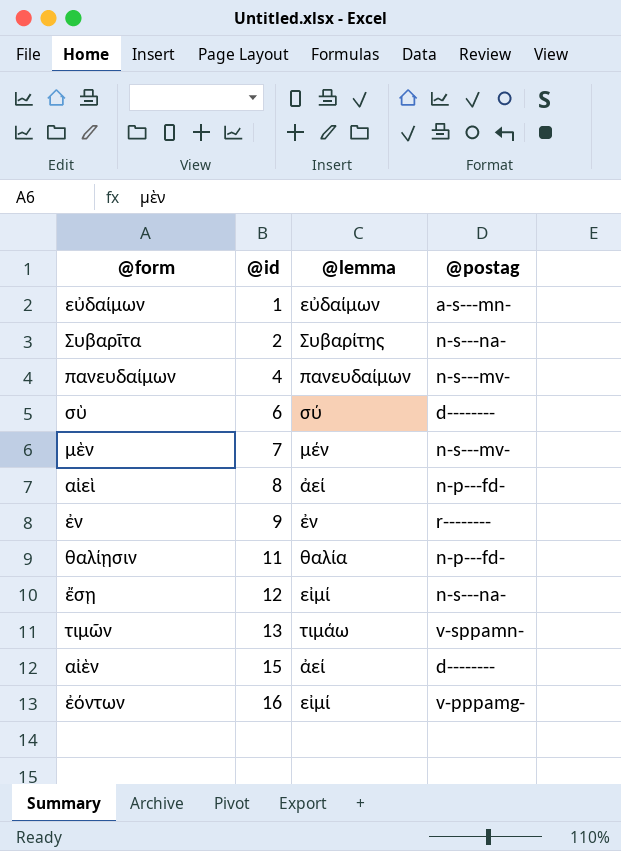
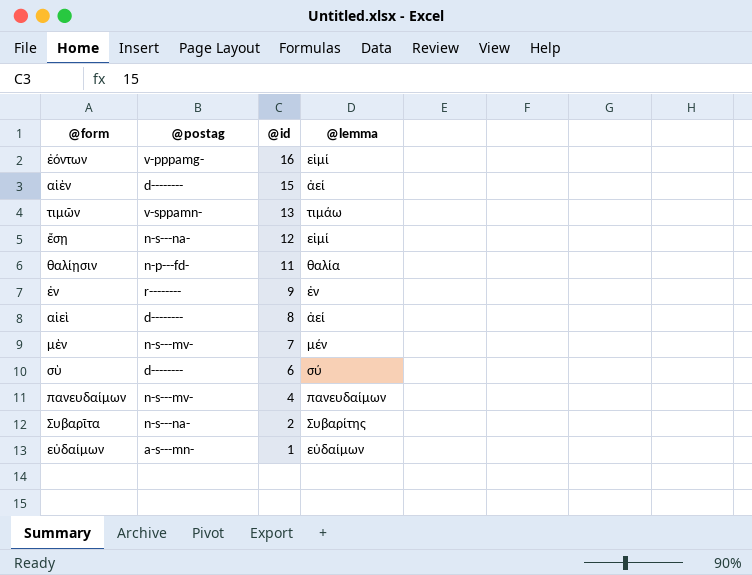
row order: @id ascending -> @id descending
column @postag | position: 4 -> 2
αἰεὶ | @postag: n-p---fd- -> d--------

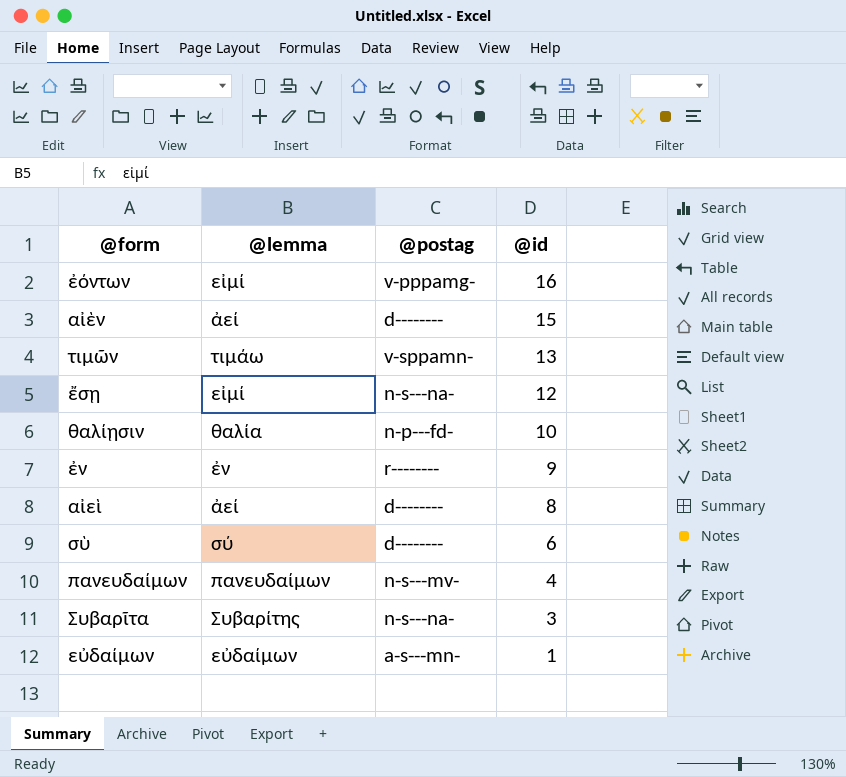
column @lemma | position: 4 -> 2
row μὲν: n-s---mv- | 7 | μέν -> none
θαλίῃσιν | @id: 11 -> 10
Συβαρῖτα | @id: 2 -> 3

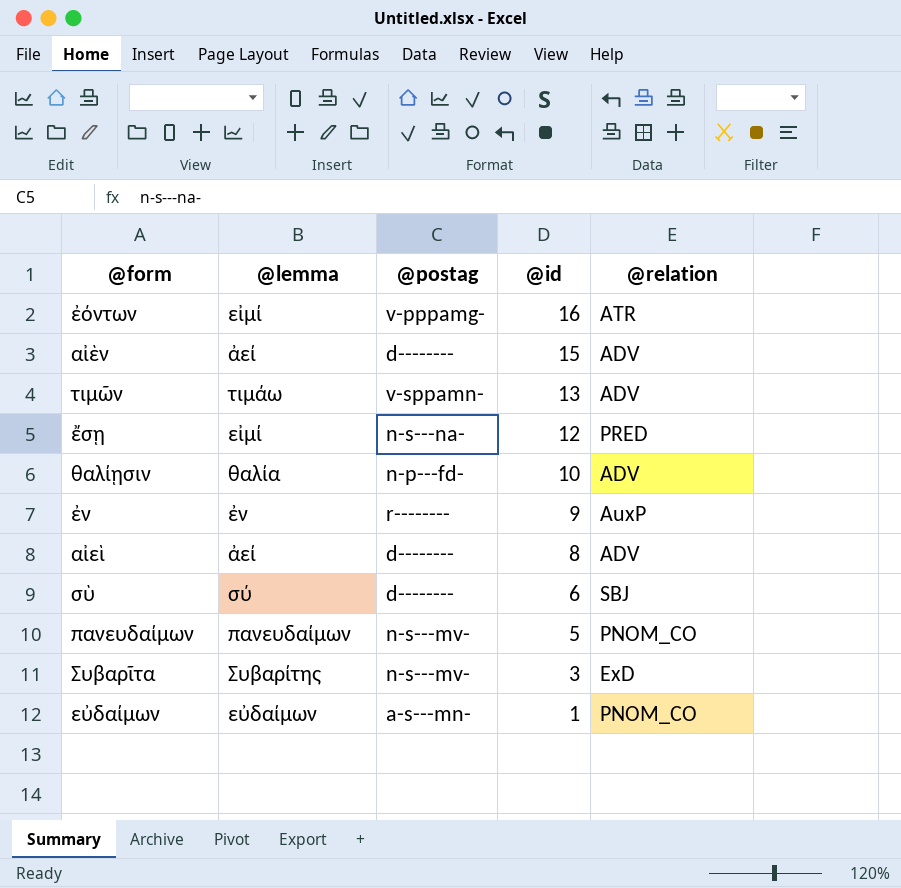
column @relation | position: none -> 5
πανευδαίμων | @id: 4 -> 5
Συβαρῖτα | @postag: n-s---na- -> n-s---mv-

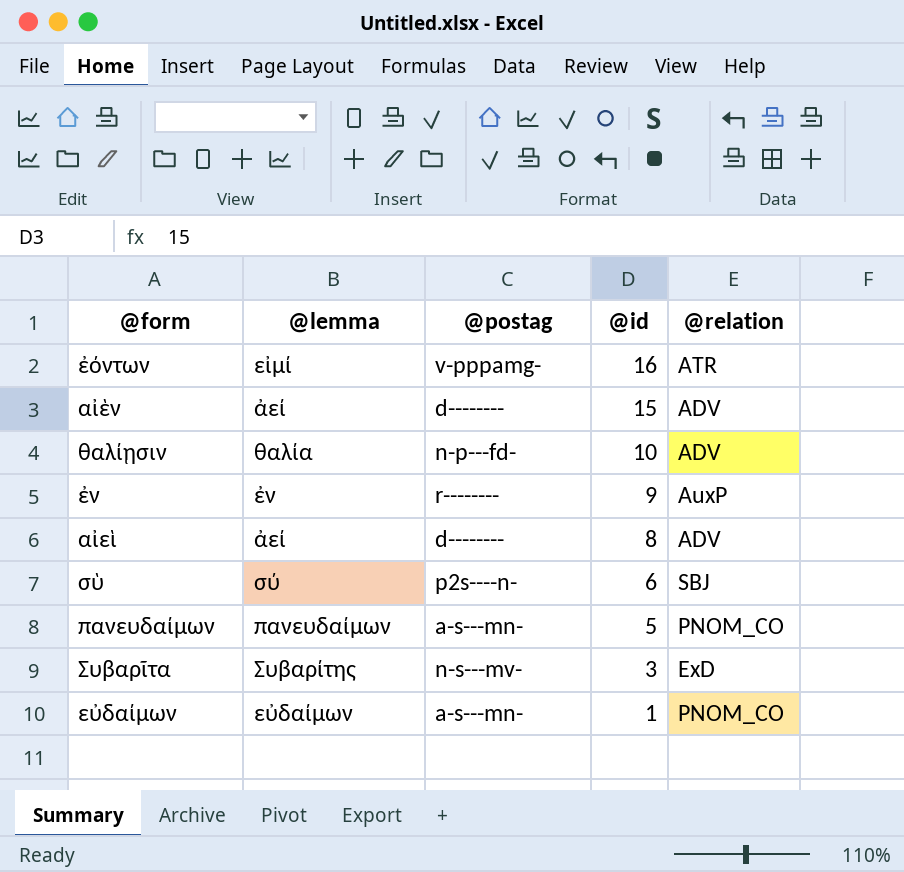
row τιμῶν: τιμάω | v-sppamn- | 13 | ADV -> none
row ἔσῃ: εἰμί | n-s---na- | 12 | PRED -> none
σὺ | @postag: d-------- -> p2s----n-
πανευδαίμων | @postag: n-s---mv- -> a-s---mn-

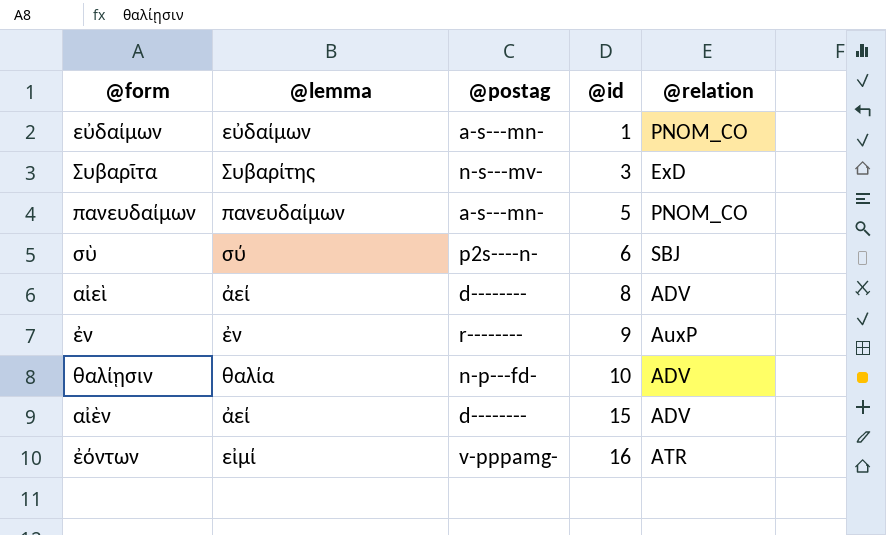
row order: @id descending -> @id ascending

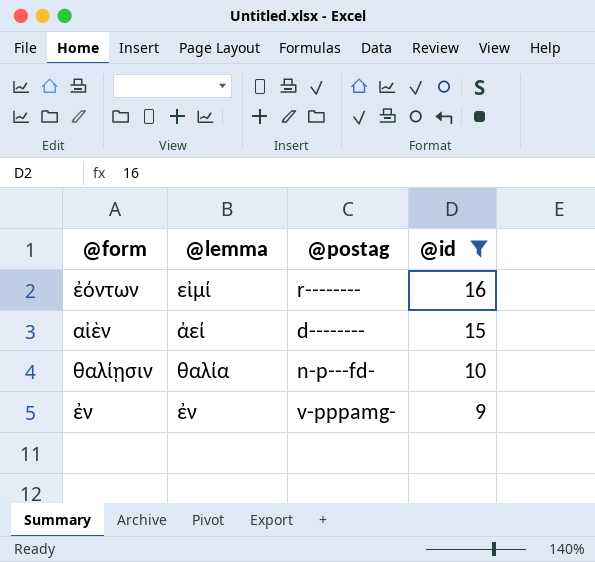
filter: none -> @id >= 9
row order: @id ascending -> @id descending
column @relation | position: 5 -> none
ἐόντων | @postag: v-pppamg- -> r--------
ἐν | @postag: r-------- -> v-pppamg-

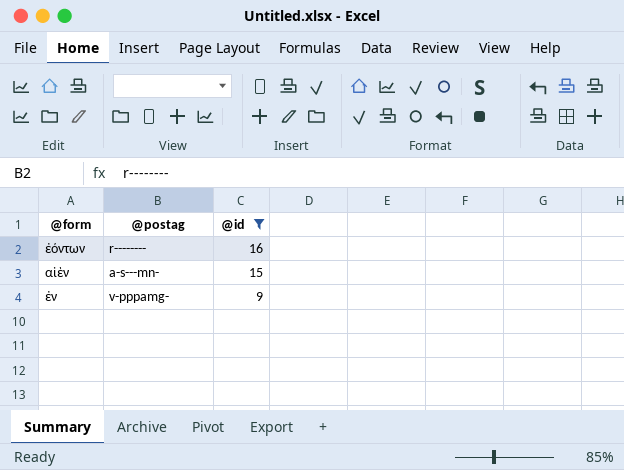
column @lemma | position: 2 -> none
row θαλίῃσιν: θαλία | n-p---fd- | 10 -> none
αἰὲν | @postag: d-------- -> a-s---mn-

